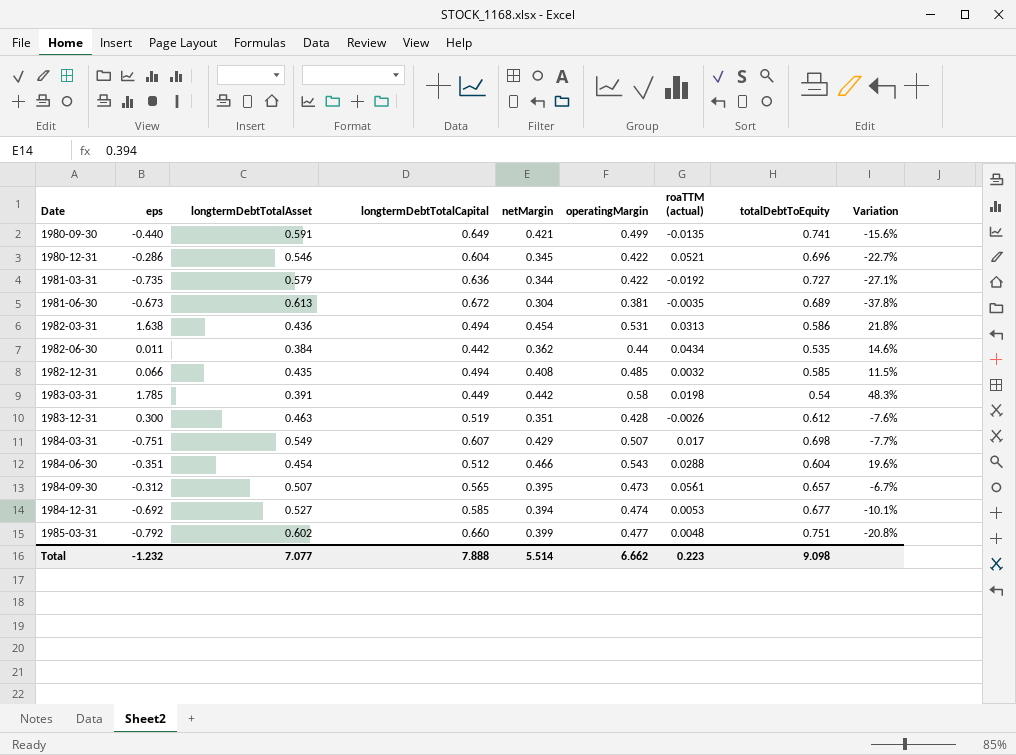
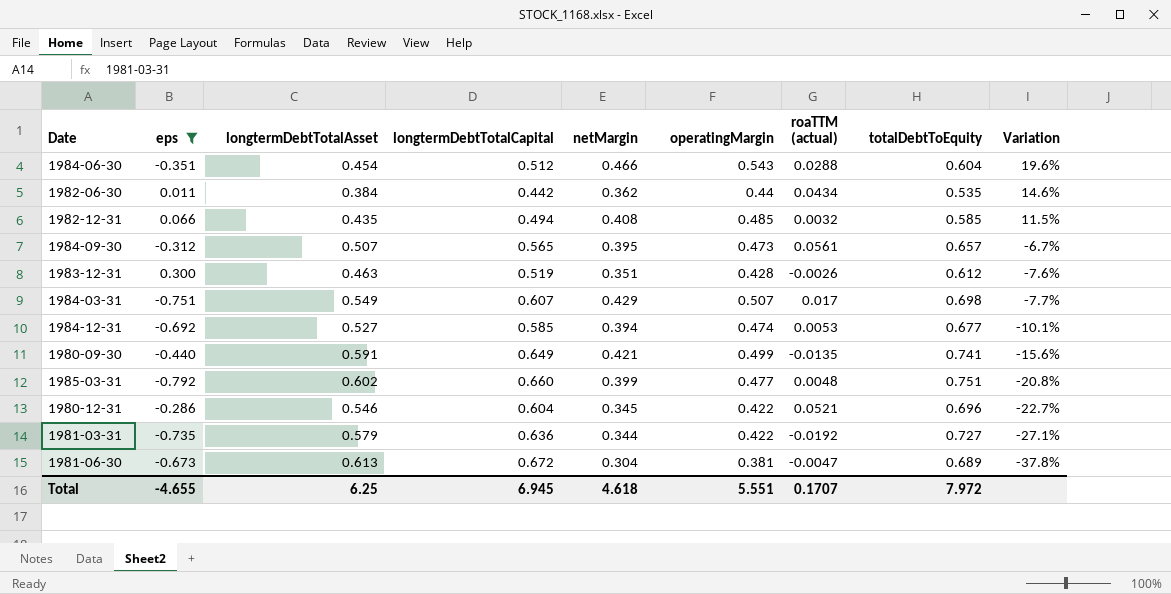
filter: none -> eps <= 0.300
row order: Date ascending -> Variation descending
1981-06-30 | roaTTM (actual): -0.0035 -> -0.0047
Total | eps: -1.232 -> -4.655
Total | longtermDebtTotalAsset: 7.077 -> 6.25
Total | longtermDebtTotalCapital: 7.888 -> 6.945
Total | netMargin: 5.514 -> 4.618
Total | operatingMargin: 6.662 -> 5.551
Total | roaTTM (actual): 0.223 -> 0.1707
Total | totalDebtToEquity: 9.098 -> 7.972

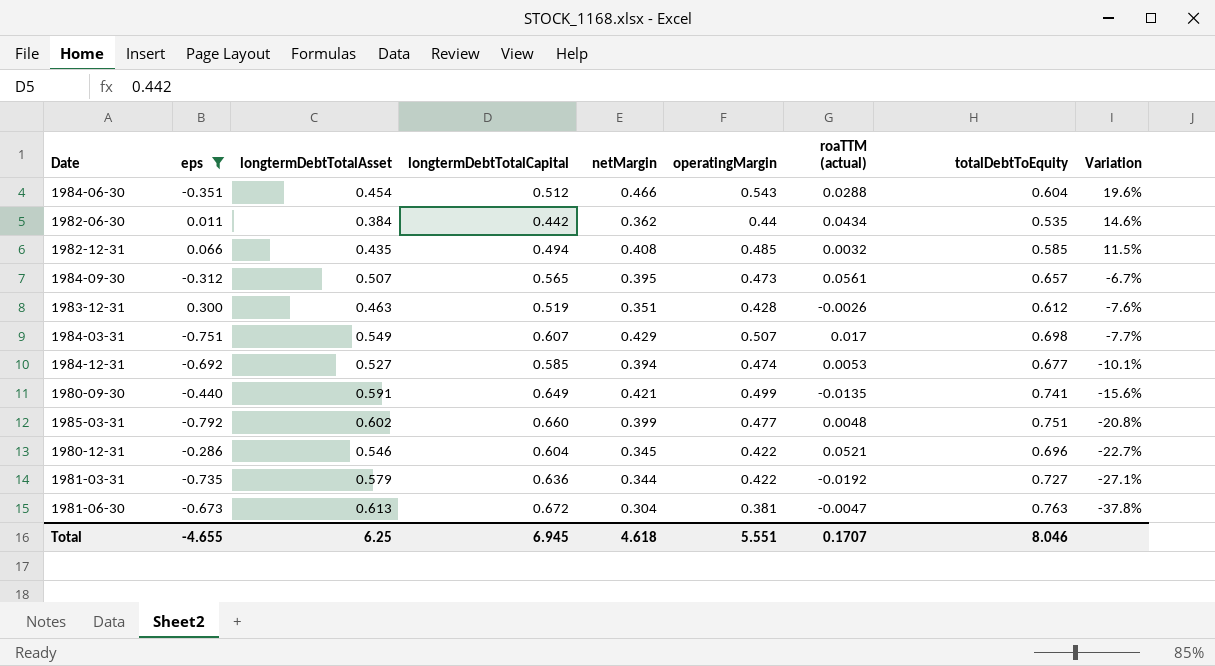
1981-06-30 | totalDebtToEquity: 0.689 -> 0.763
Total | totalDebtToEquity: 7.972 -> 8.046

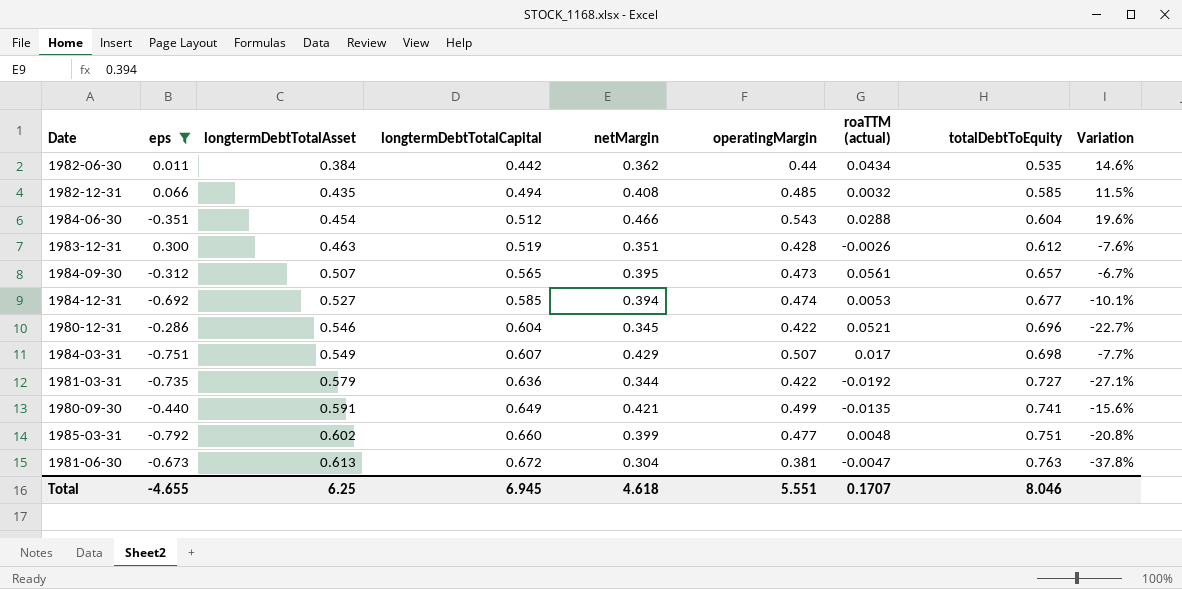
row order: Variation descending -> longtermDebtTotalAsset ascending

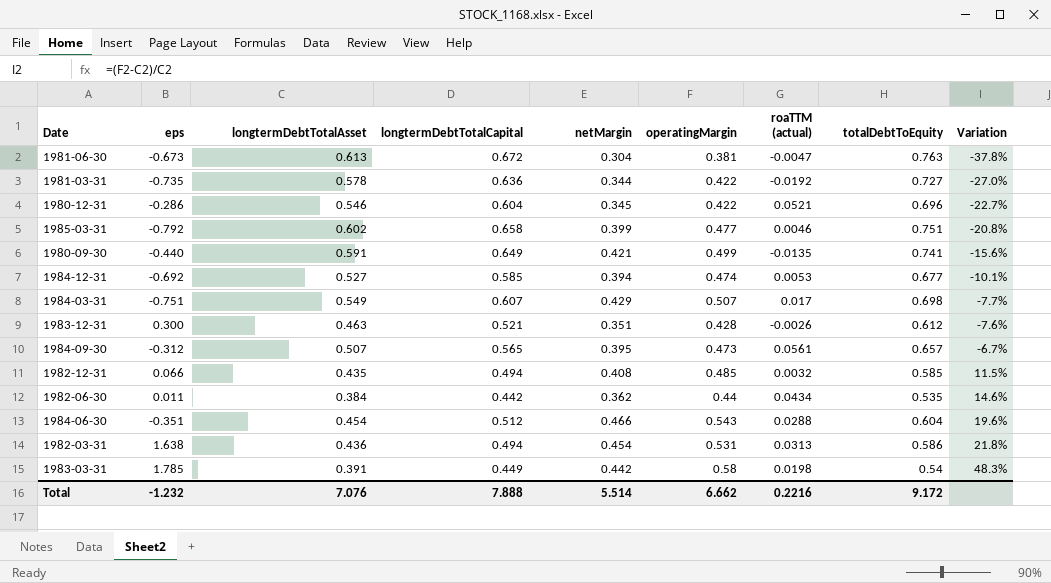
filter: eps <= 0.300 -> none
row order: longtermDebtTotalAsset ascending -> Variation ascending
1981-03-31 | longtermDebtTotalAsset: 0.579 -> 0.578
1981-03-31 | Variation: -27.1% -> -27.0%
1985-03-31 | longtermDebtTotalCapital: 0.660 -> 0.658
1985-03-31 | roaTTM (actual): 0.0048 -> 0.0046
1983-12-31 | longtermDebtTotalCapital: 0.519 -> 0.521
Total | eps: -4.655 -> -1.232
Total | longtermDebtTotalAsset: 6.25 -> 7.076
Total | longtermDebtTotalCapital: 6.945 -> 7.888
Total | netMargin: 4.618 -> 5.514
Total | operatingMargin: 5.551 -> 6.662
Total | roaTTM (actual): 0.1707 -> 0.2216
Total | totalDebtToEquity: 8.046 -> 9.172

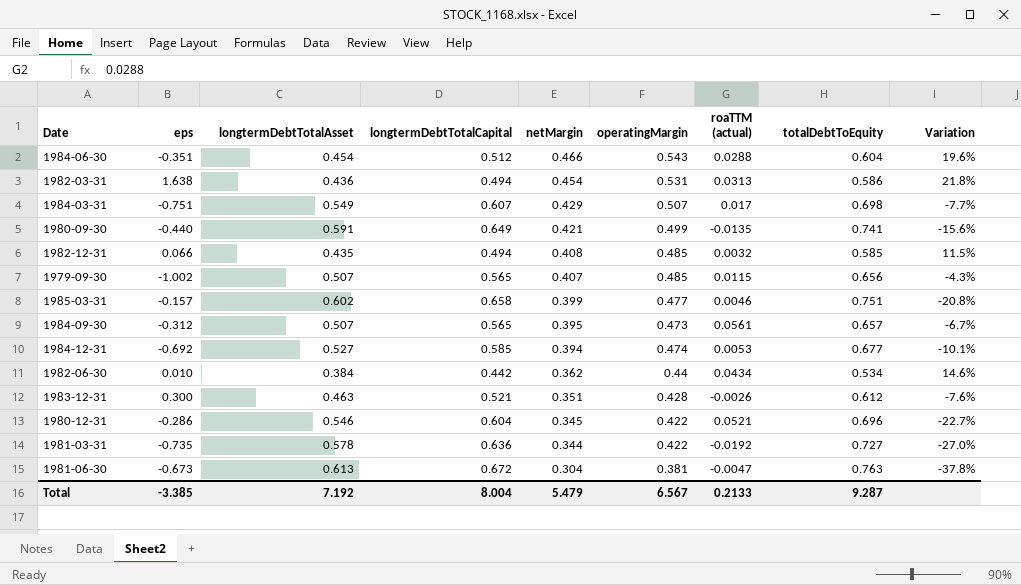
row order: Variation ascending -> netMargin descending
row 1983-03-31: 1.785 | 0.391 | 0.449 | 0.442 | 0.58 | 0.0198 | 0.54 | 48.3% -> none
row 1979-09-30: none -> -1.002 | 0.507 | 0.565 | 0.407 | 0.485 | 0.0115 | 0.656 | -4.3%
1985-03-31 | eps: -0.792 -> -0.157
1982-06-30 | eps: 0.011 -> 0.010
1982-06-30 | totalDebtToEquity: 0.535 -> 0.534
Total | eps: -1.232 -> -3.385
Total | longtermDebtTotalAsset: 7.076 -> 7.192
Total | longtermDebtTotalCapital: 7.888 -> 8.004
Total | netMargin: 5.514 -> 5.479
Total | operatingMargin: 6.662 -> 6.567
Total | roaTTM (actual): 0.2216 -> 0.2133
Total | totalDebtToEquity: 9.172 -> 9.287

